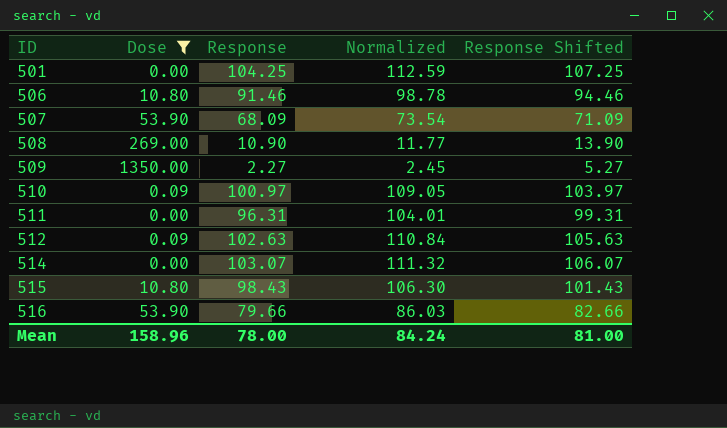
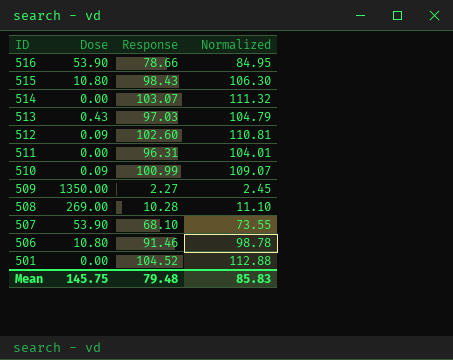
filter: Dose != 0.43 -> none
row order: ID ascending -> ID descending
column Response Shifted | formula: [Response] + 3 -> none
516 | Response: 79.66 -> 78.66
516 | Normalized: 86.03 -> 84.95
512 | Response: 102.63 -> 102.60
512 | Normalized: 110.84 -> 110.81
510 | Response: 100.97 -> 100.99
510 | Normalized: 109.05 -> 109.07
508 | Response: 10.90 -> 10.28
508 | Normalized: 11.77 -> 11.10
507 | Response: 68.09 -> 68.10
507 | Normalized: 73.54 -> 73.55
501 | Response: 104.25 -> 104.52
501 | Normalized: 112.59 -> 112.88
Mean | Dose: 158.96 -> 145.75
Mean | Response: 78.00 -> 79.48
Mean | Normalized: 84.24 -> 85.83

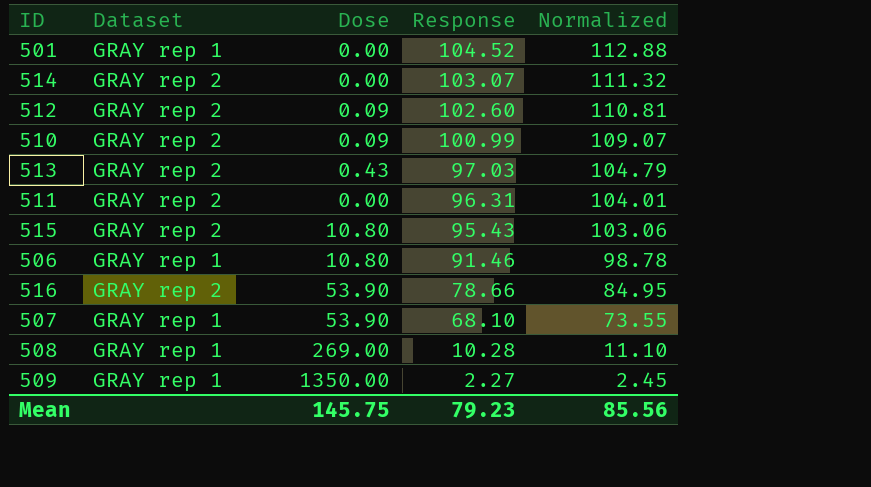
row order: ID descending -> Response descending
column Dataset | position: none -> 2
515 | Response: 98.43 -> 95.43
515 | Normalized: 106.30 -> 103.06
Mean | Response: 79.48 -> 79.23
Mean | Normalized: 85.83 -> 85.56

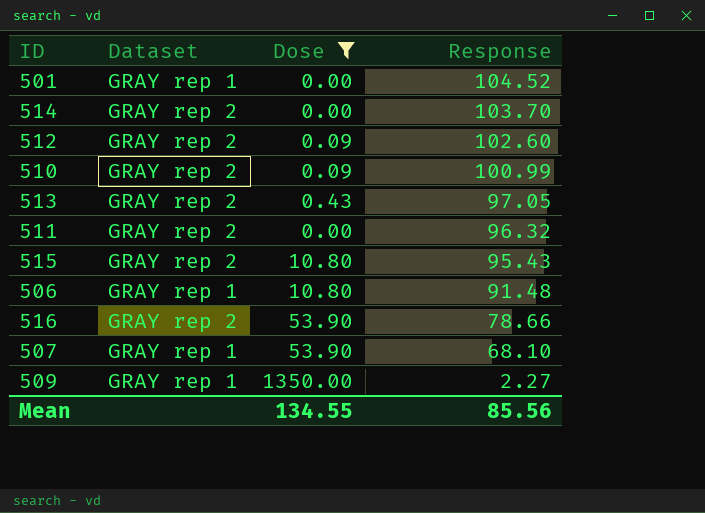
filter: none -> Dose != 269.00
column Normalized | formula: [Response] * 1.08 -> none
514 | Response: 103.07 -> 103.70
513 | Response: 97.03 -> 97.05
511 | Response: 96.31 -> 96.32
506 | Response: 91.46 -> 91.48
Mean | Dose: 145.75 -> 134.55
Mean | Response: 79.23 -> 85.56

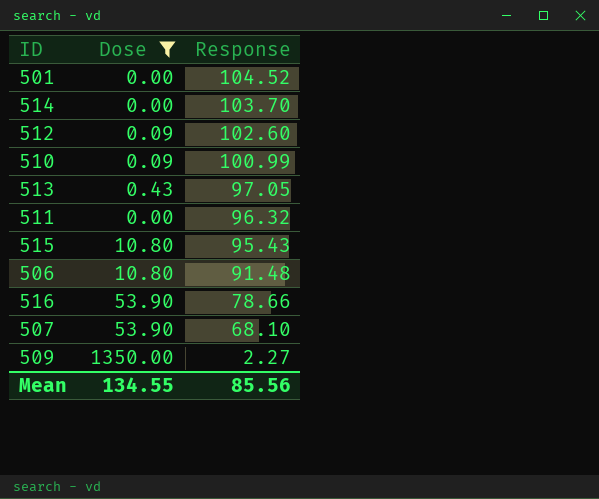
column Dataset | position: 2 -> none

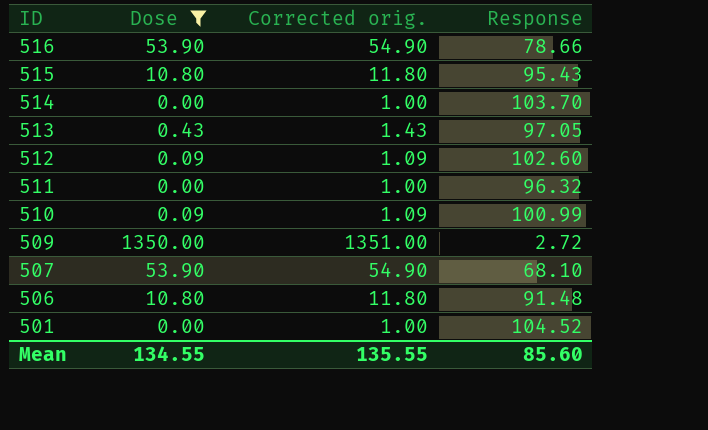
row order: Response descending -> ID descending
column Corrected orig. | formula: none -> [Dose] + 1
509 | Response: 2.27 -> 2.72
Mean | Response: 85.56 -> 85.60

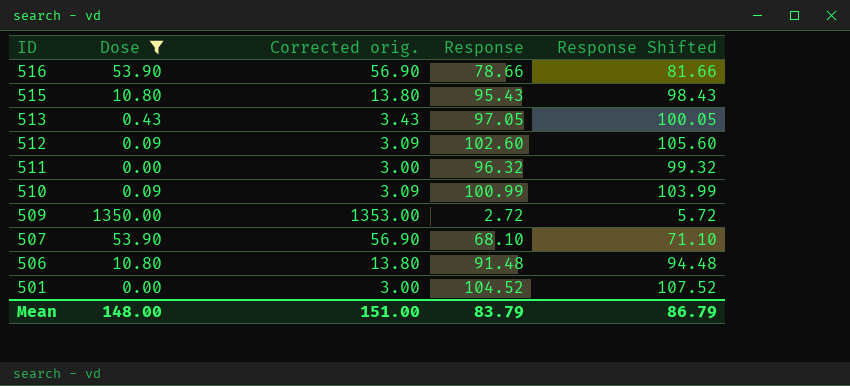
column Corrected orig. | formula: [Dose] + 1 -> [Dose] + 3
column Response Shifted | formula: none -> [Response] + 3
row 514: 0.00 | 1.00 | 103.70 -> none
Mean | Dose: 134.55 -> 148.00
Mean | Corrected orig.: 135.55 -> 151.00
Mean | Response: 85.60 -> 83.79

